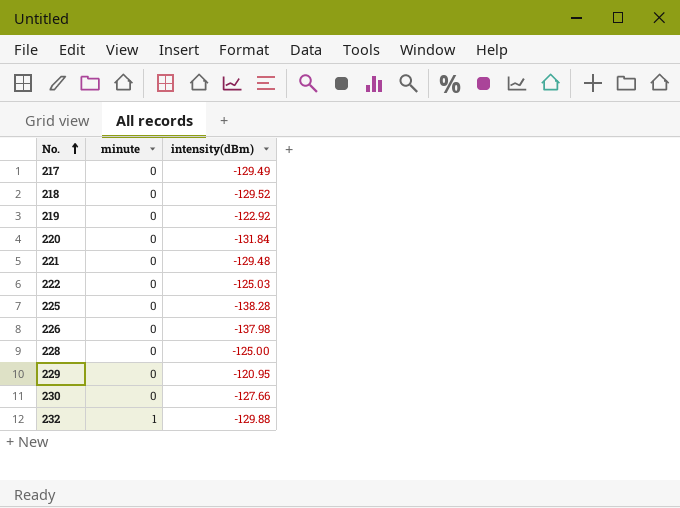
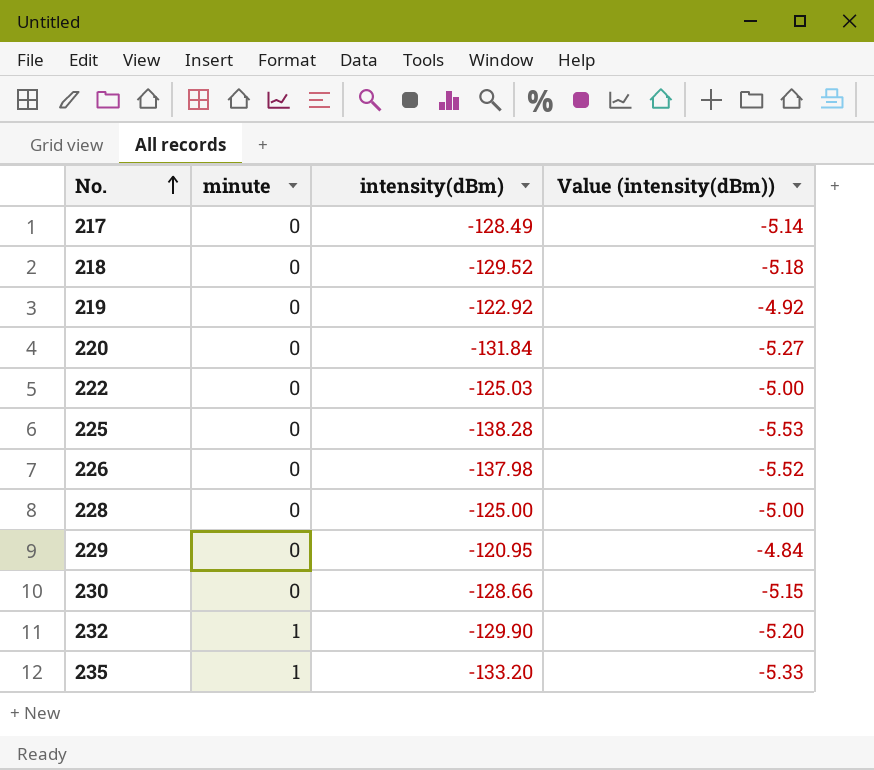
column Value (intensity(dBm)) | formula: none -> [intensity(dBm)] * 0.04
row 221: 0 | -129.48 -> none
217 | intensity(dBm): -129.49 -> -128.49
230 | intensity(dBm): -127.66 -> -128.66
232 | intensity(dBm): -129.88 -> -129.90
row 235: none -> 1 | -133.20 | -5.33

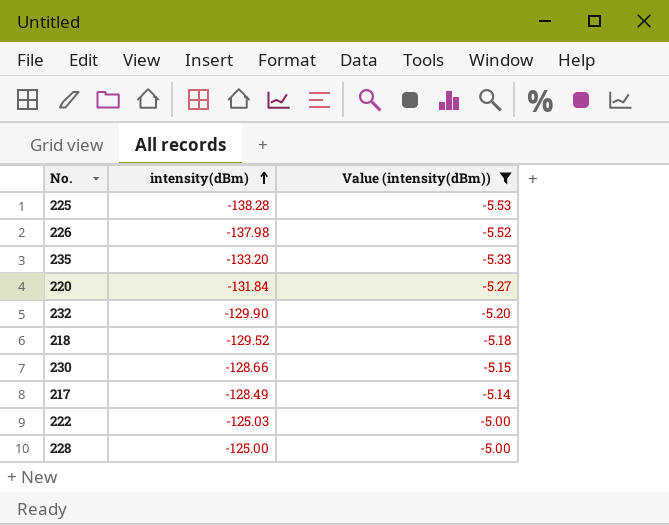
filter: none -> Value (intensity(dBm)) <= -5.00
row order: No. ascending -> intensity(dBm) ascending
column minute | position: 2 -> none

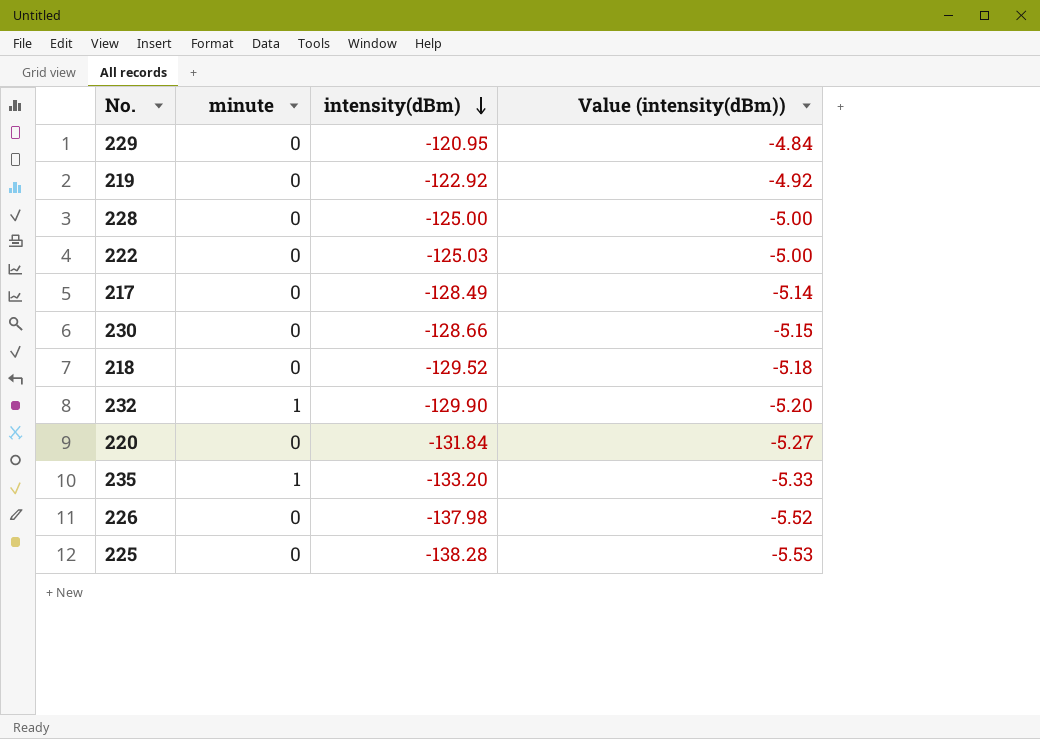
filter: Value (intensity(dBm)) <= -5.00 -> none
row order: intensity(dBm) ascending -> intensity(dBm) descending
column minute | position: none -> 2

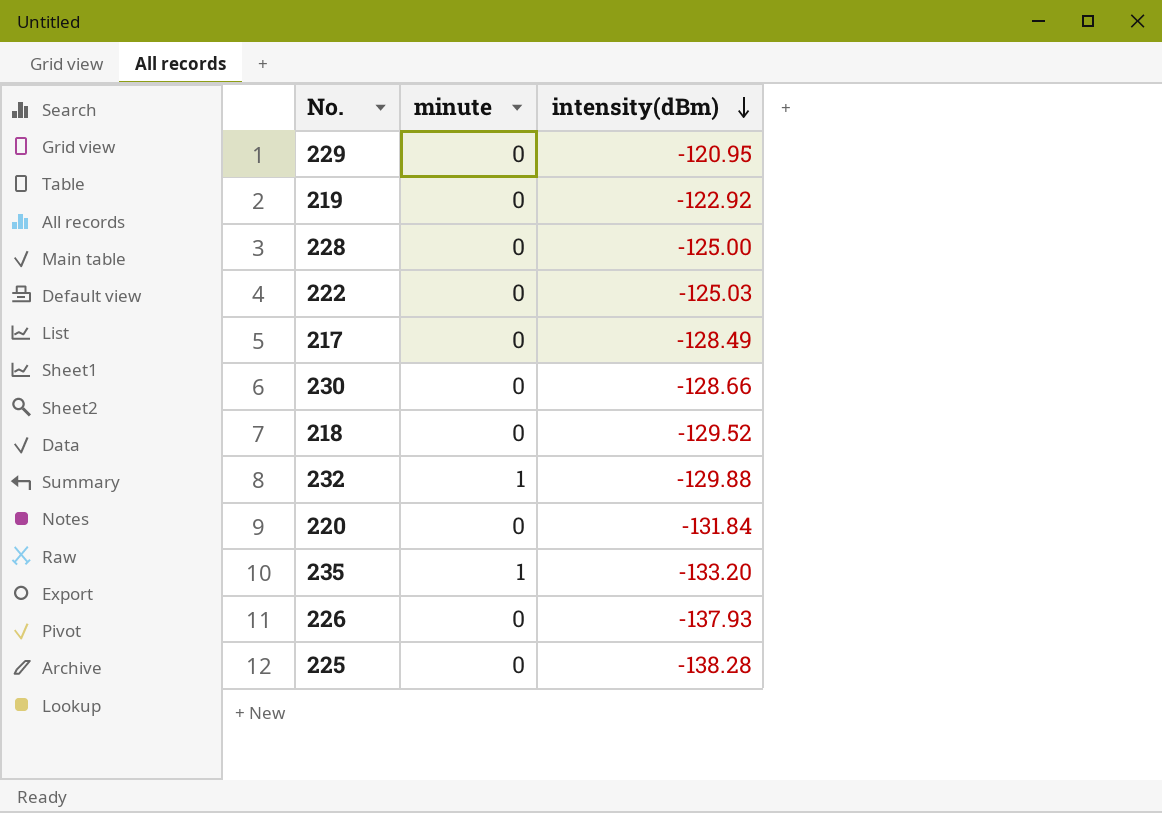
column Value (intensity(dBm)) | formula: [intensity(dBm)] * 0.04 -> none
232 | intensity(dBm): -129.90 -> -129.88
226 | intensity(dBm): -137.98 -> -137.93

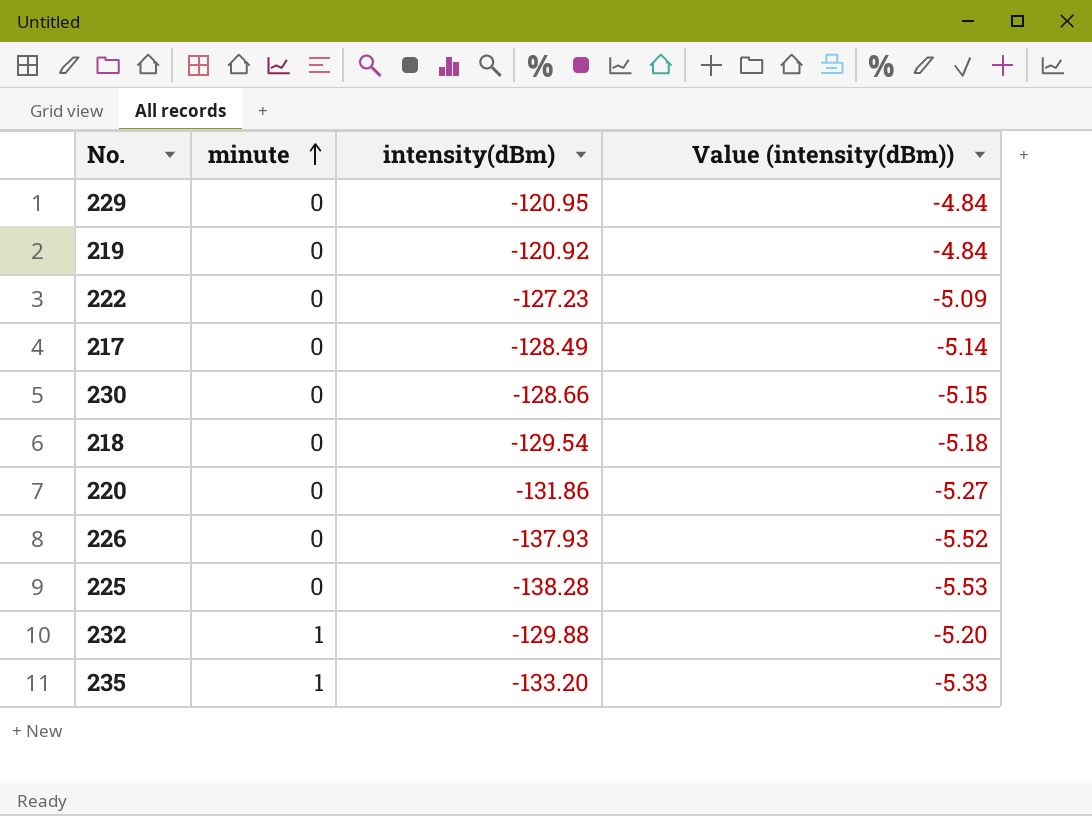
row order: intensity(dBm) descending -> minute ascending
column Value (intensity(dBm)) | formula: none -> [intensity(dBm)] * 0.04
row 228: 0 | -125.00 -> none
219 | intensity(dBm): -122.92 -> -120.92
222 | intensity(dBm): -125.03 -> -127.23
218 | intensity(dBm): -129.52 -> -129.54
220 | intensity(dBm): -131.84 -> -131.86

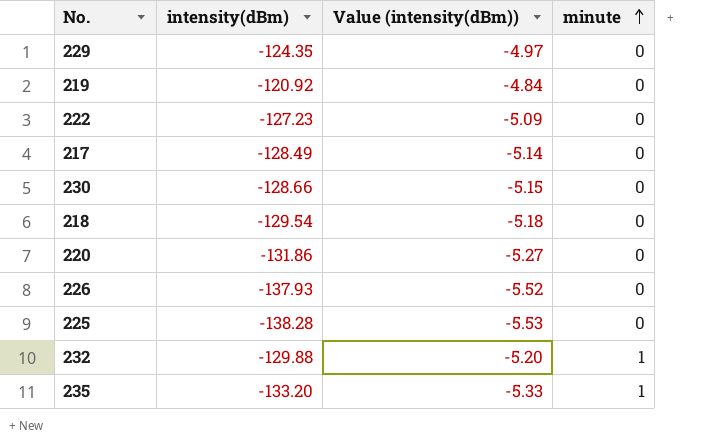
column minute | position: 2 -> 4
229 | intensity(dBm): -120.95 -> -124.35
229 | Value (intensity(dBm)): -4.84 -> -4.97

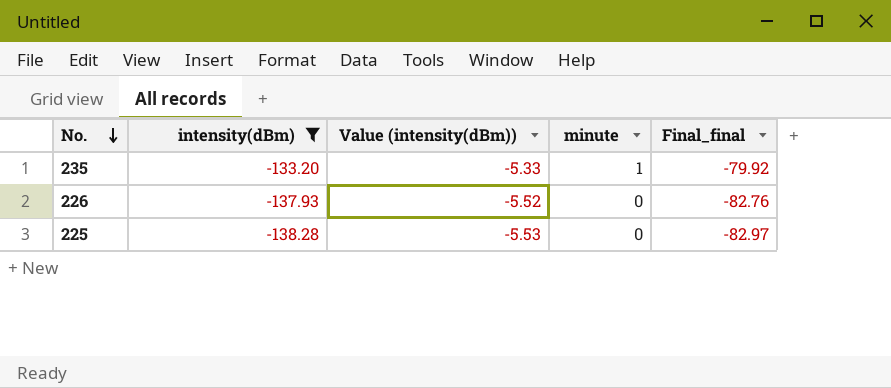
filter: none -> intensity(dBm) <= -133.20
row order: minute ascending -> No. descending
column Final_final | formula: none -> [intensity(dBm)] * 0.6

